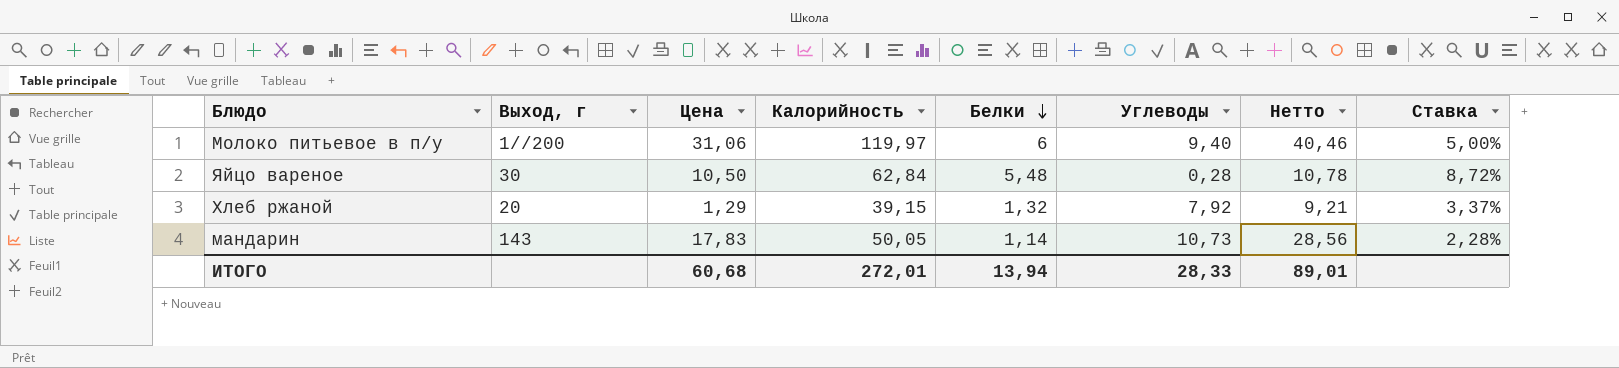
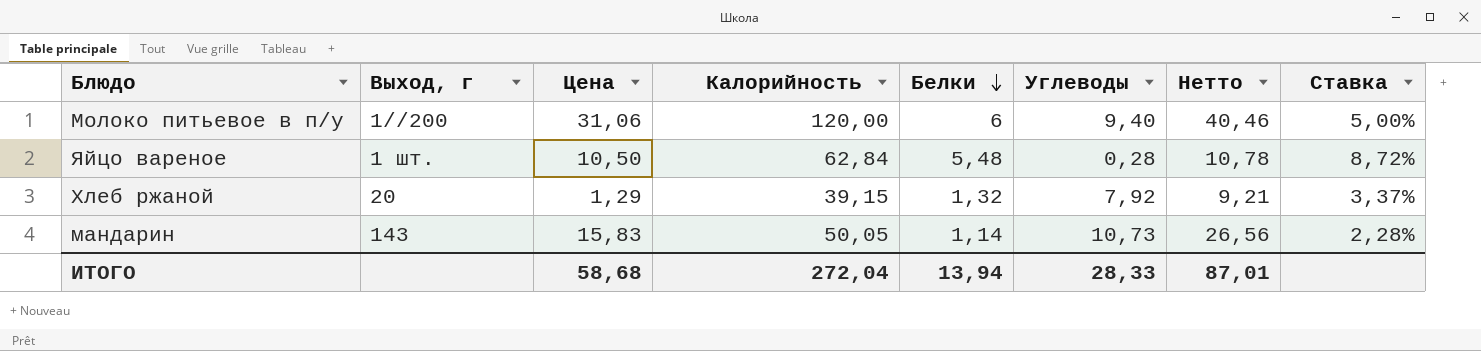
Молоко питьевое в п/у | Калорийность: 119,97 -> 120,00
Яйцо вареное | Выход, г: 30 -> 1 шт.
мандарин | Цена: 17,83 -> 15,83
мандарин | Нетто: 28,56 -> 26,56
ИТОГО | Цена: 60,68 -> 58,68
ИТОГО | Калорийность: 272,01 -> 272,04
ИТОГО | Нетто: 89,01 -> 87,01

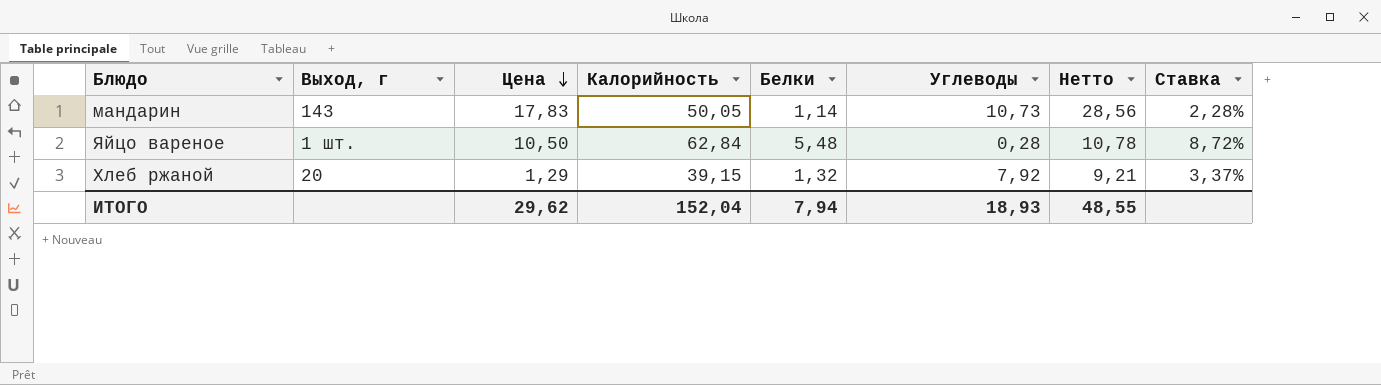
row order: Белки descending -> Цена descending
row Молоко питьевое в п/у: 1//200 | 31,06 | 120,00 | 6 | 9,40 | 40,46 | 5,00% -> none
мандарин | Цена: 15,83 -> 17,83
мандарин | Нетто: 26,56 -> 28,56
ИТОГО | Цена: 58,68 -> 29,62
ИТОГО | Калорийность: 272,04 -> 152,04
ИТОГО | Белки: 13,94 -> 7,94
ИТОГО | Углеводы: 28,33 -> 18,93
ИТОГО | Нетто: 87,01 -> 48,55

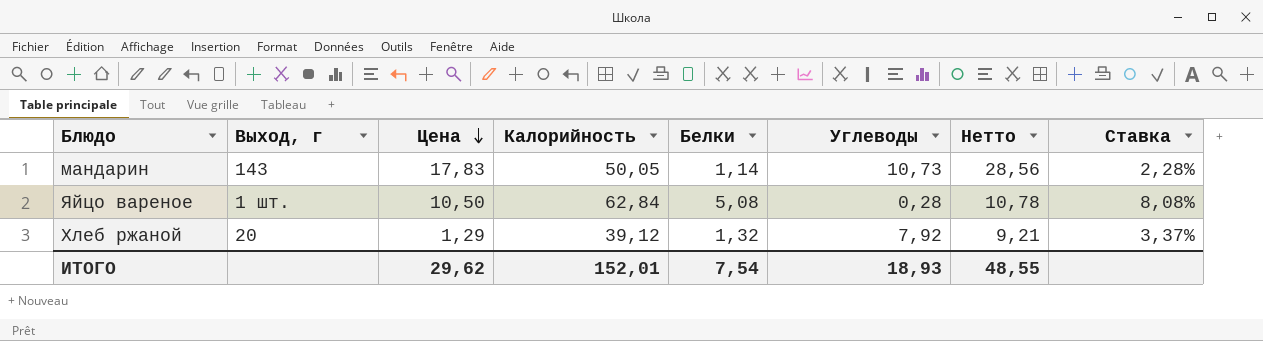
Яйцо вареное | Белки: 5,48 -> 5,08
Яйцо вареное | Ставка: 8,72% -> 8,08%
Хлеб ржаной | Калорийность: 39,15 -> 39,12
ИТОГО | Калорийность: 152,04 -> 152,01
ИТОГО | Белки: 7,94 -> 7,54

